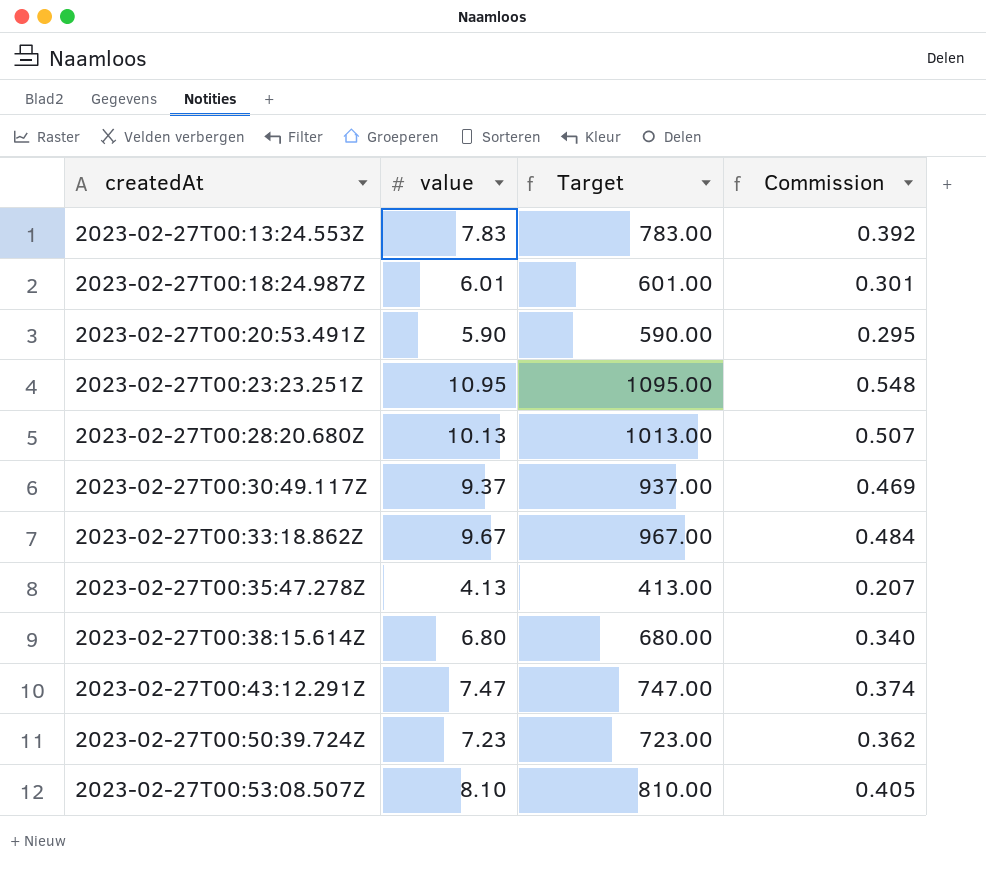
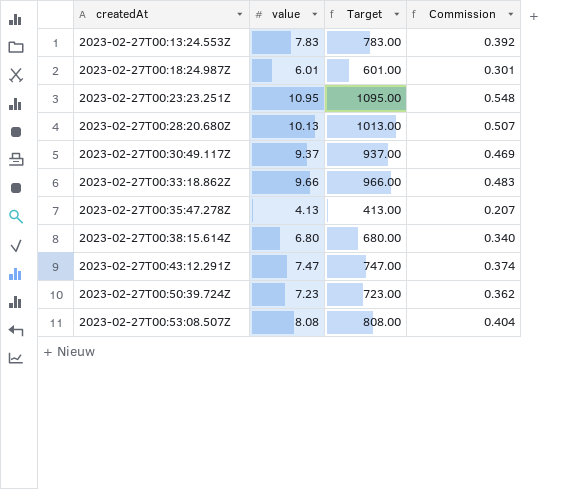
row 2023-02-27T00:20:53.491Z: 5.90 | 590.00 | 0.295 -> none
2023-02-27T00:33:18.862Z | value: 9.67 -> 9.66
2023-02-27T00:33:18.862Z | Target: 967.00 -> 966.00
2023-02-27T00:33:18.862Z | Commission: 0.484 -> 0.483
2023-02-27T00:53:08.507Z | value: 8.10 -> 8.08
2023-02-27T00:53:08.507Z | Target: 810.00 -> 808.00
2023-02-27T00:53:08.507Z | Commission: 0.405 -> 0.404

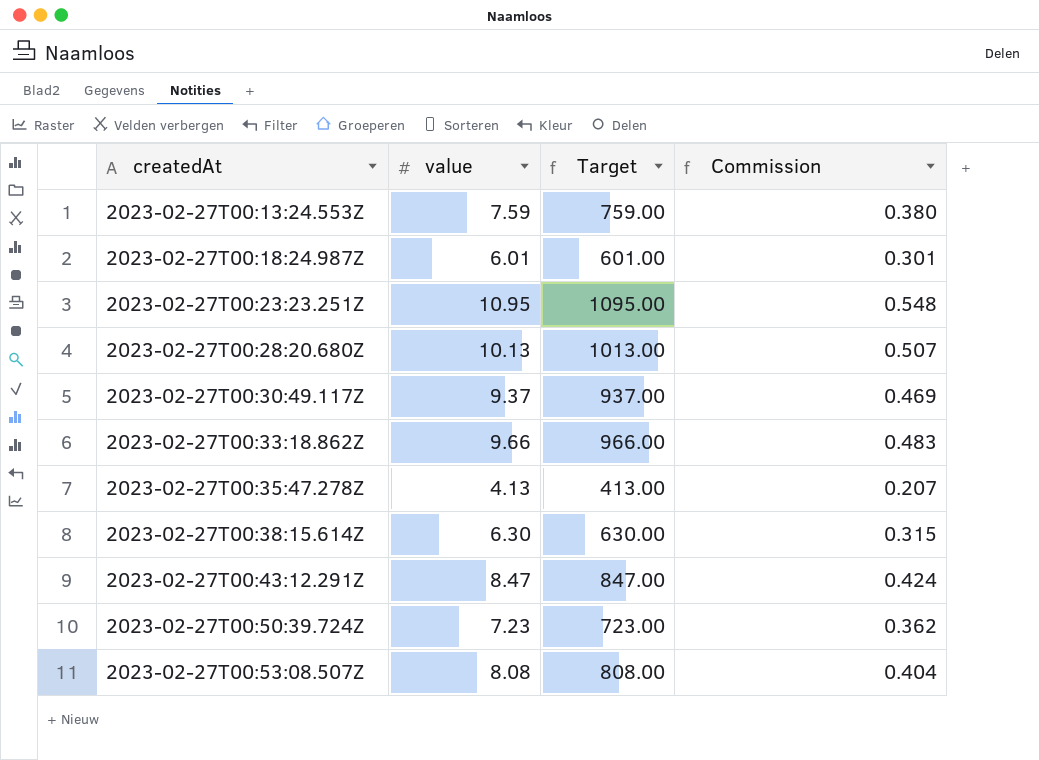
2023-02-27T00:13:24.553Z | value: 7.83 -> 7.59
2023-02-27T00:13:24.553Z | Target: 783.00 -> 759.00
2023-02-27T00:13:24.553Z | Commission: 0.392 -> 0.380
2023-02-27T00:38:15.614Z | value: 6.80 -> 6.30
2023-02-27T00:38:15.614Z | Target: 680.00 -> 630.00
2023-02-27T00:38:15.614Z | Commission: 0.340 -> 0.315
2023-02-27T00:43:12.291Z | value: 7.47 -> 8.47
2023-02-27T00:43:12.291Z | Target: 747.00 -> 847.00
2023-02-27T00:43:12.291Z | Commission: 0.374 -> 0.424

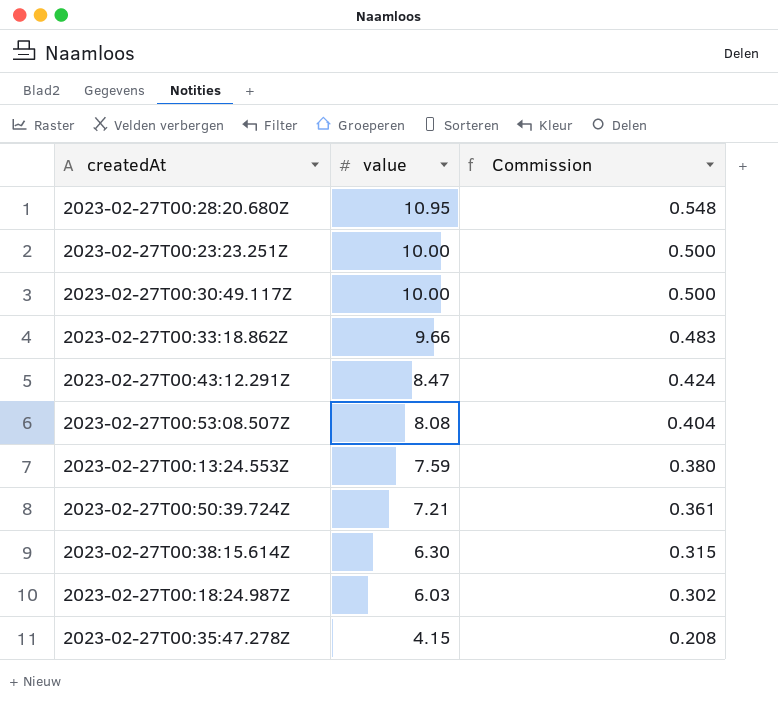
row order: createdAt ascending -> value descending
column Target | formula: [value] * 100 -> none
2023-02-27T00:28:20.680Z | value: 10.13 -> 10.95
2023-02-27T00:28:20.680Z | Commission: 0.507 -> 0.548
2023-02-27T00:23:23.251Z | value: 10.95 -> 10.00
2023-02-27T00:23:23.251Z | Commission: 0.548 -> 0.500
2023-02-27T00:30:49.117Z | value: 9.37 -> 10.00
2023-02-27T00:30:49.117Z | Commission: 0.469 -> 0.500
2023-02-27T00:50:39.724Z | value: 7.23 -> 7.21
2023-02-27T00:50:39.724Z | Commission: 0.362 -> 0.361
2023-02-27T00:18:24.987Z | value: 6.01 -> 6.03
2023-02-27T00:18:24.987Z | Commission: 0.301 -> 0.302
2023-02-27T00:35:47.278Z | value: 4.13 -> 4.15
2023-02-27T00:35:47.278Z | Commission: 0.207 -> 0.208

